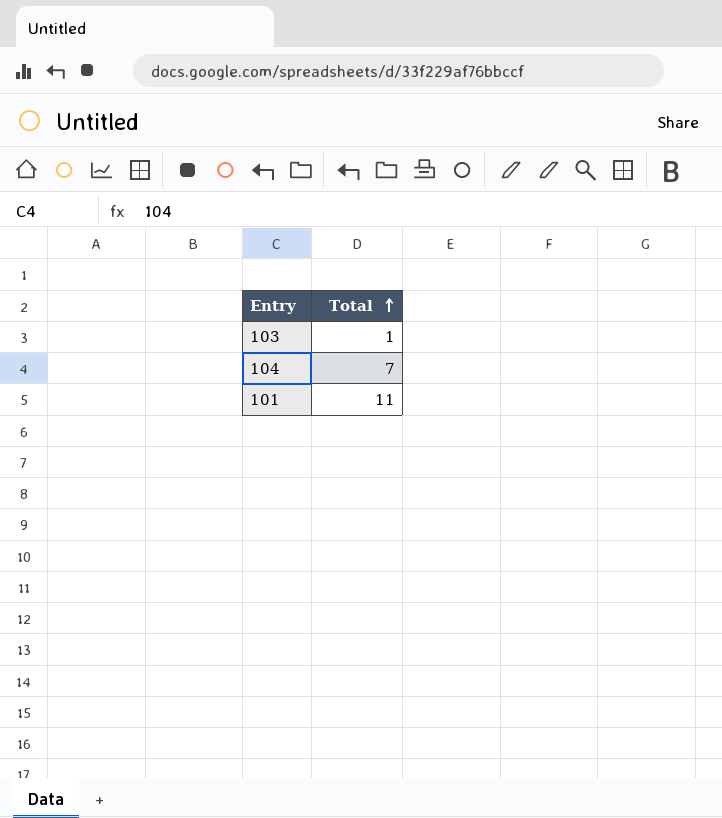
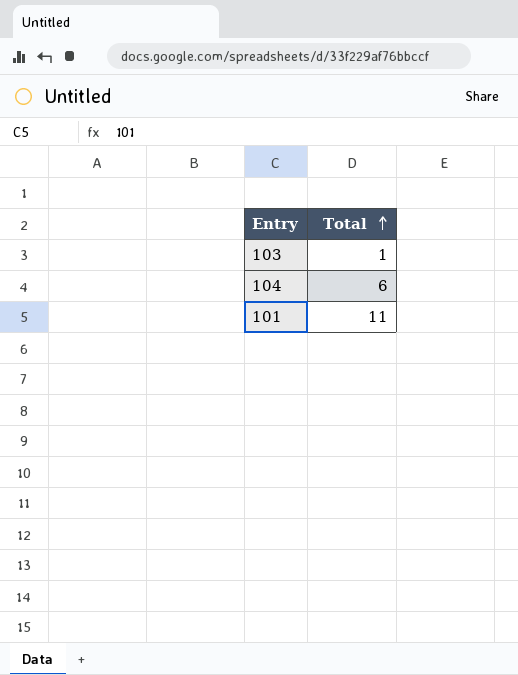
104 | Total: 7 -> 6

